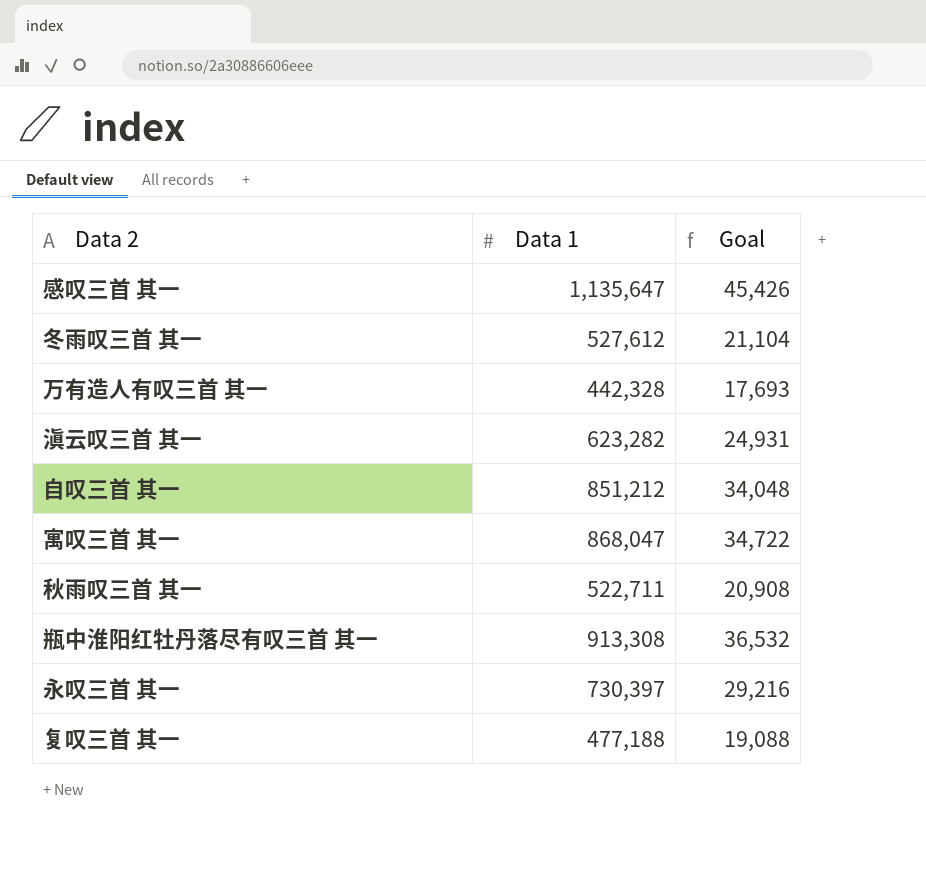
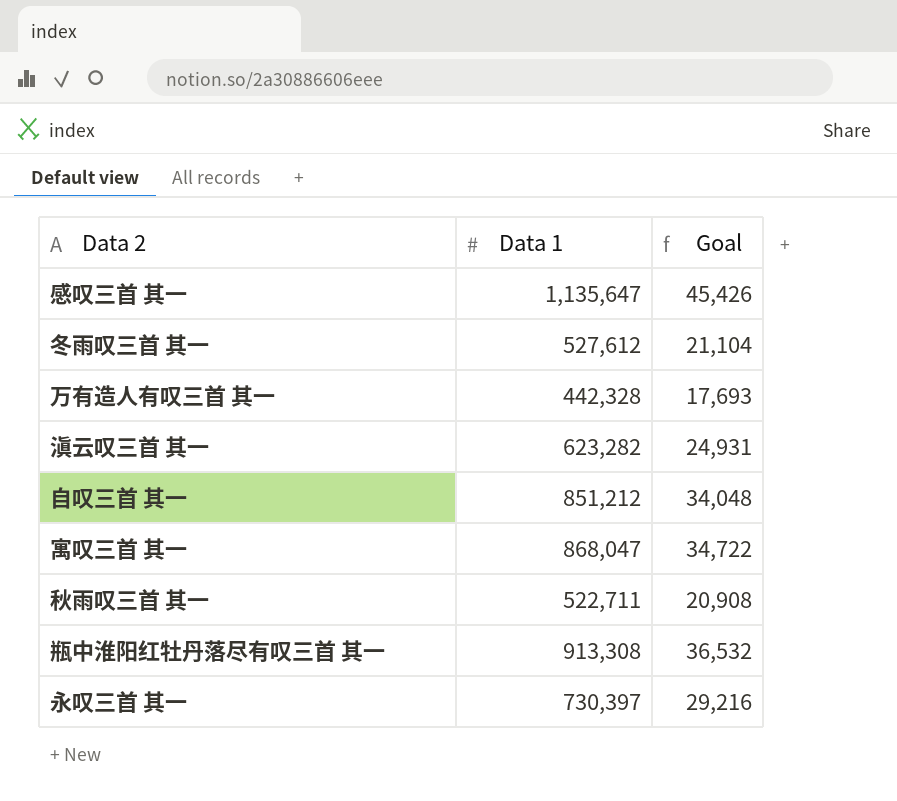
row 复叹三首 其一: 477,188 | 19,088 -> none

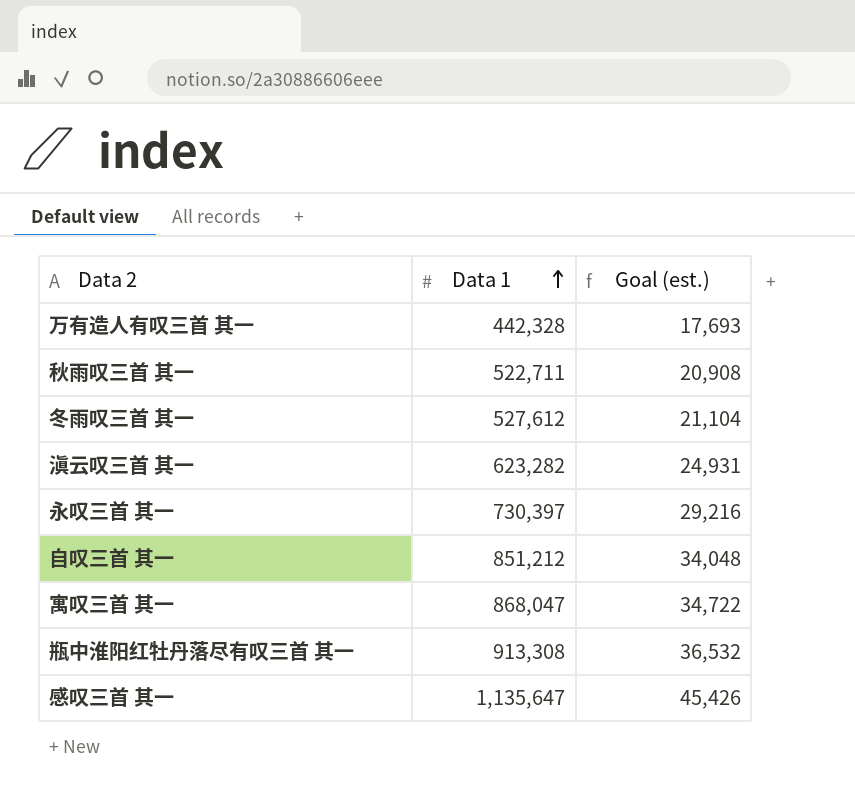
row order: none -> Data 1 ascending
column name: Goal -> Goal (est.)

